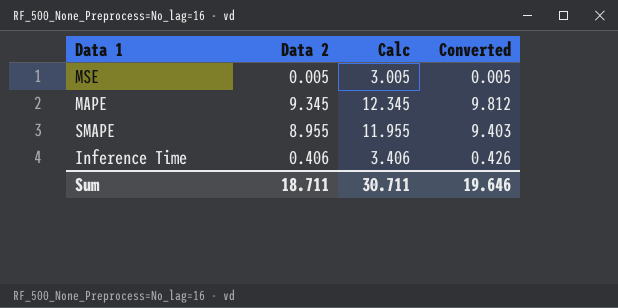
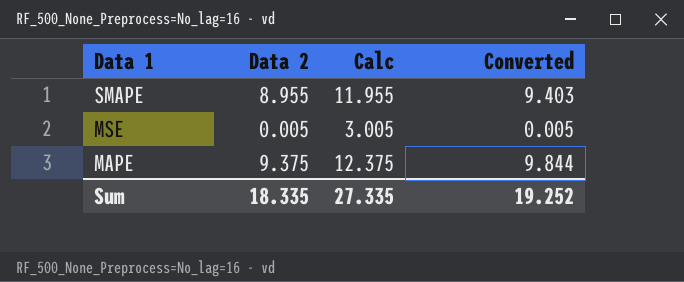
row order: none -> Data 1 descending
row Inference Time: 0.406 | 3.406 | 0.426 -> none
MAPE | Data 2: 9.345 -> 9.375
MAPE | Calc: 12.345 -> 12.375
MAPE | Converted: 9.812 -> 9.844
Sum | Data 2: 18.711 -> 18.335
Sum | Calc: 30.711 -> 27.335
Sum | Converted: 19.646 -> 19.252

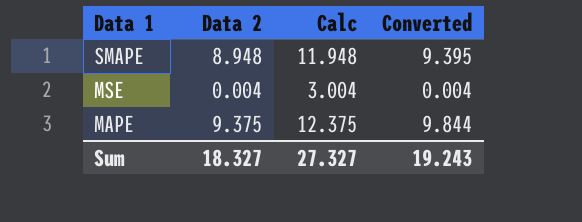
SMAPE | Data 2: 8.955 -> 8.948
SMAPE | Calc: 11.955 -> 11.948
SMAPE | Converted: 9.403 -> 9.395
MSE | Data 2: 0.005 -> 0.004
MSE | Calc: 3.005 -> 3.004
MSE | Converted: 0.005 -> 0.004
Sum | Data 2: 18.335 -> 18.327
Sum | Calc: 27.335 -> 27.327
Sum | Converted: 19.252 -> 19.243

